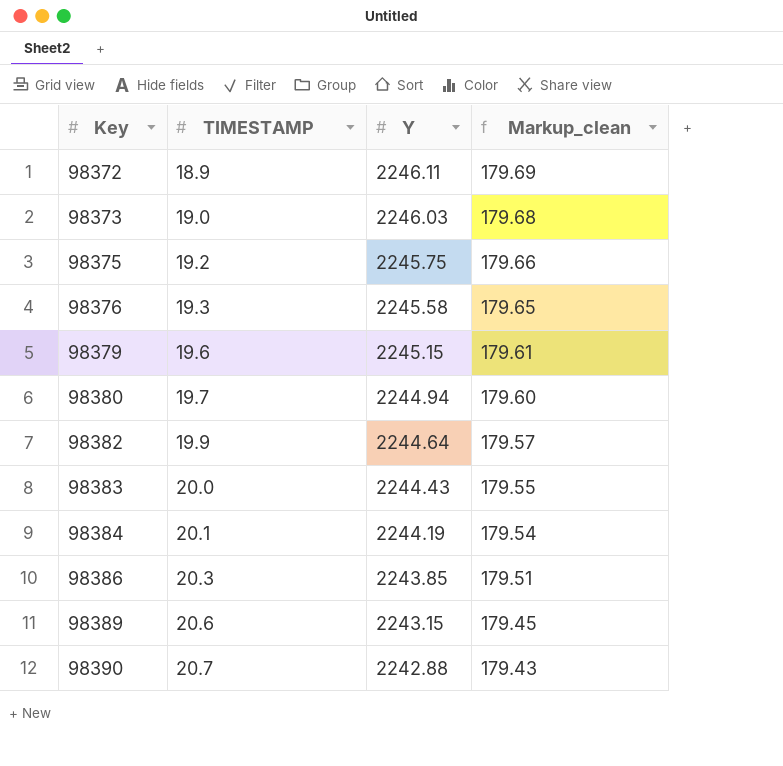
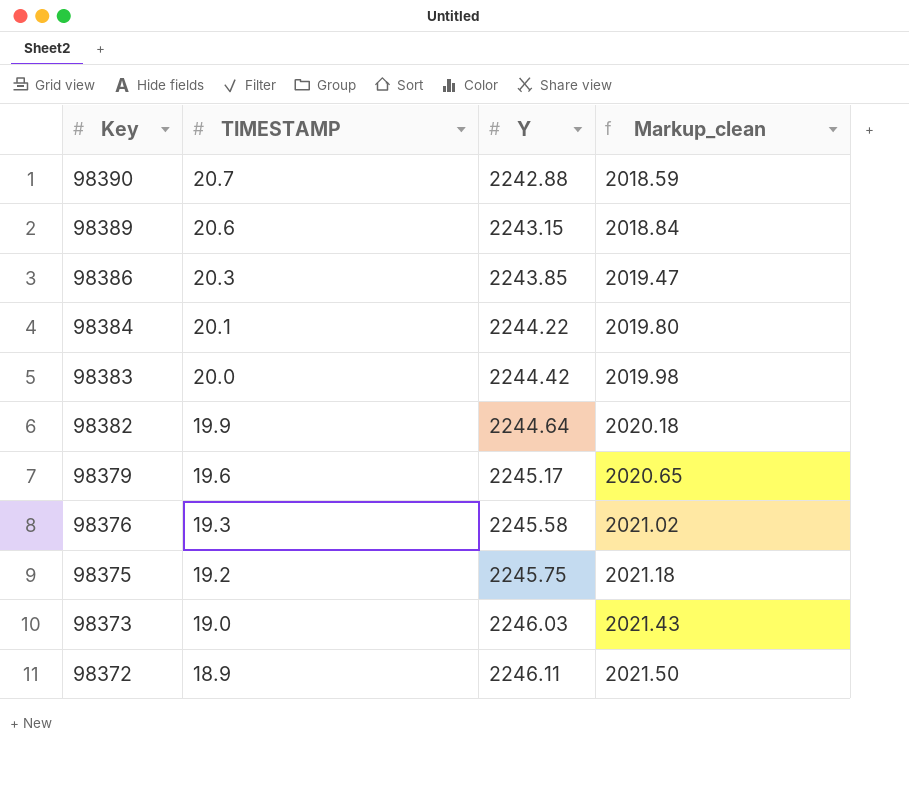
row order: Key ascending -> Key descending
column Markup_clean | formula: [Y] * 0.08 -> [Y] * 0.9
row 98380: 19.7 | 2244.94 | 179.60 -> none
98384 | Y: 2244.19 -> 2244.22
98383 | Y: 2244.43 -> 2244.42
98379 | Y: 2245.15 -> 2245.17

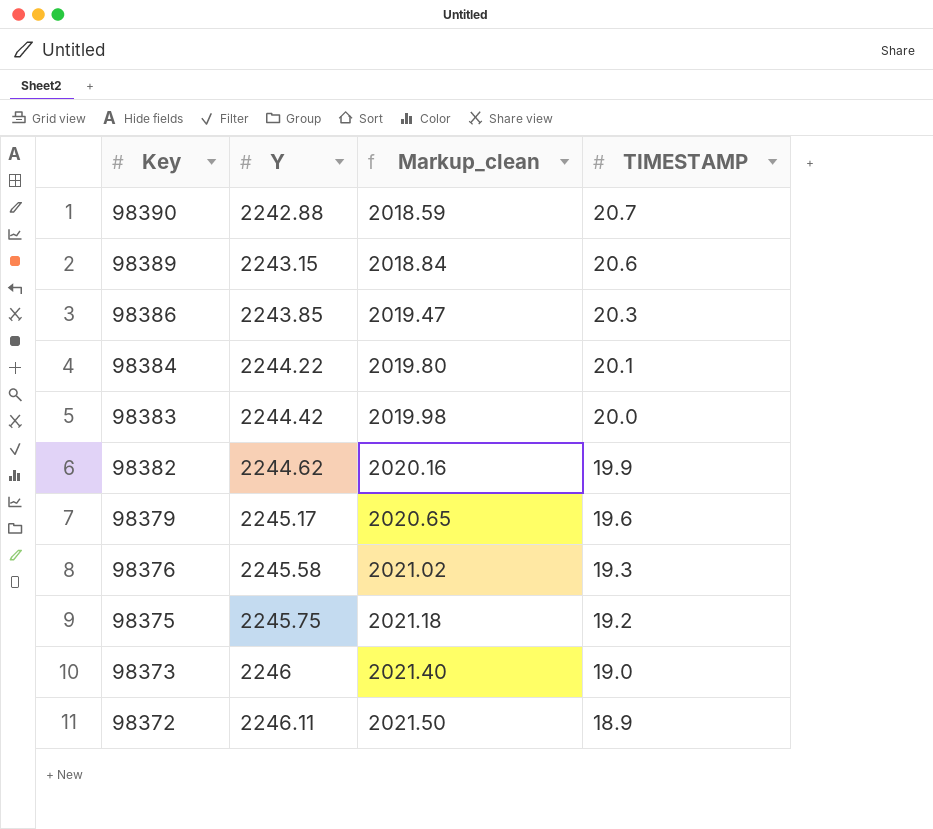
column TIMESTAMP | position: 2 -> 4
98382 | Y: 2244.64 -> 2244.62
98382 | Markup_clean: 2020.18 -> 2020.16
98373 | Y: 2246.03 -> 2246
98373 | Markup_clean: 2021.43 -> 2021.40

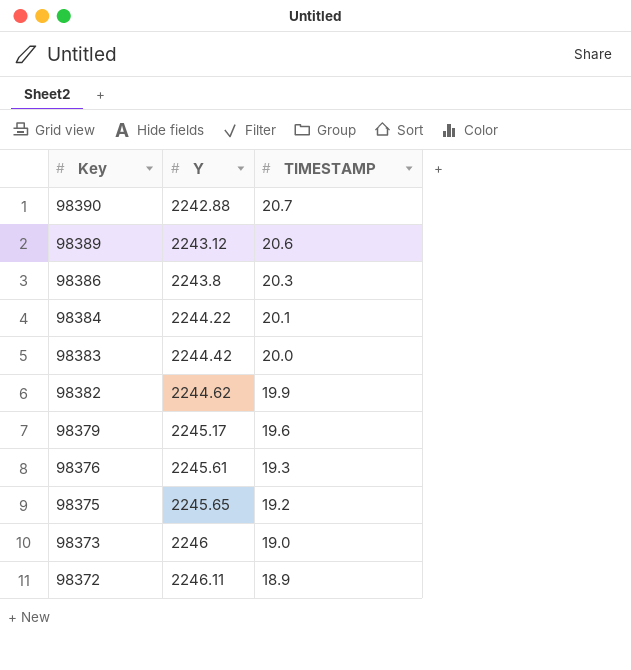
column Markup_clean | formula: [Y] * 0.9 -> none
98389 | Y: 2243.15 -> 2243.12
98386 | Y: 2243.85 -> 2243.8
98376 | Y: 2245.58 -> 2245.61
98375 | Y: 2245.75 -> 2245.65

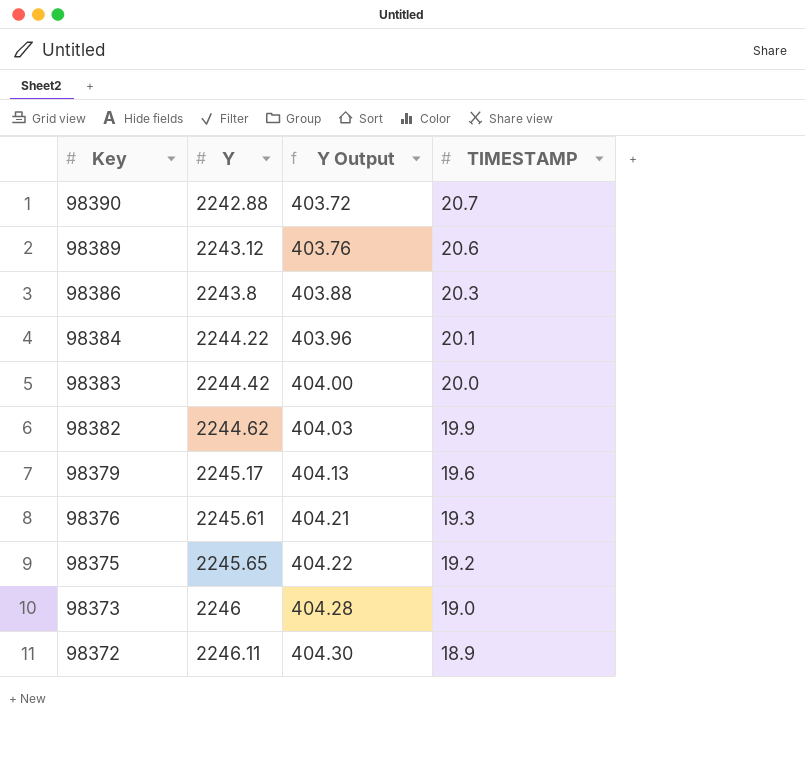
column Y Output | formula: none -> [Y] * 0.18

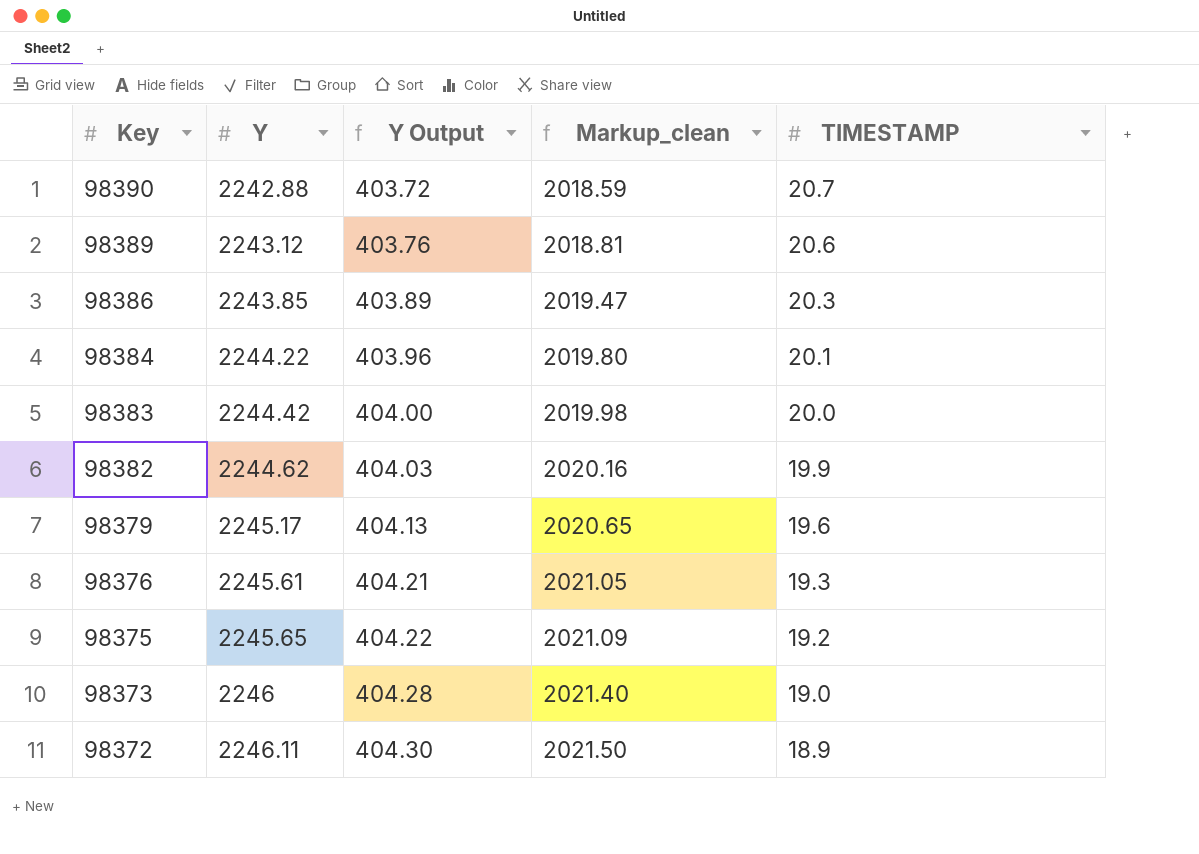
column Markup_clean | formula: none -> [Y] * 0.9
98386 | Y: 2243.8 -> 2243.85
98386 | Y Output: 403.88 -> 403.89

